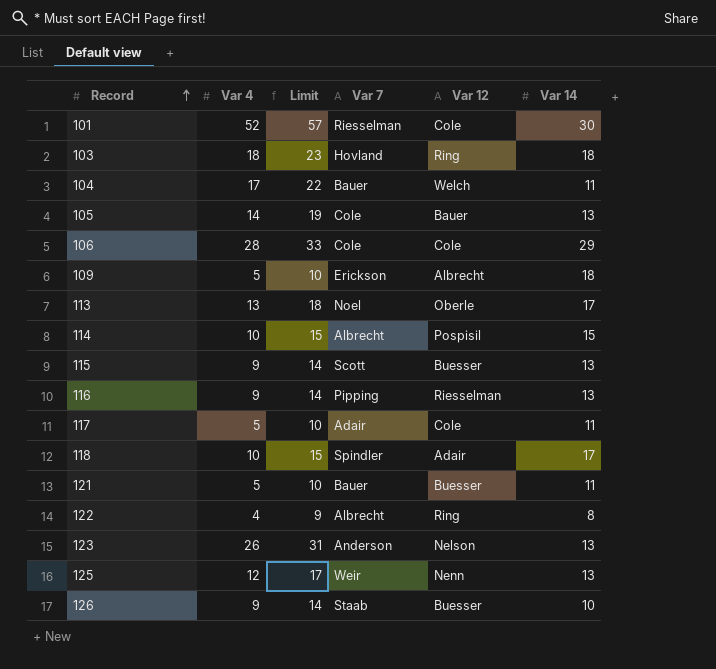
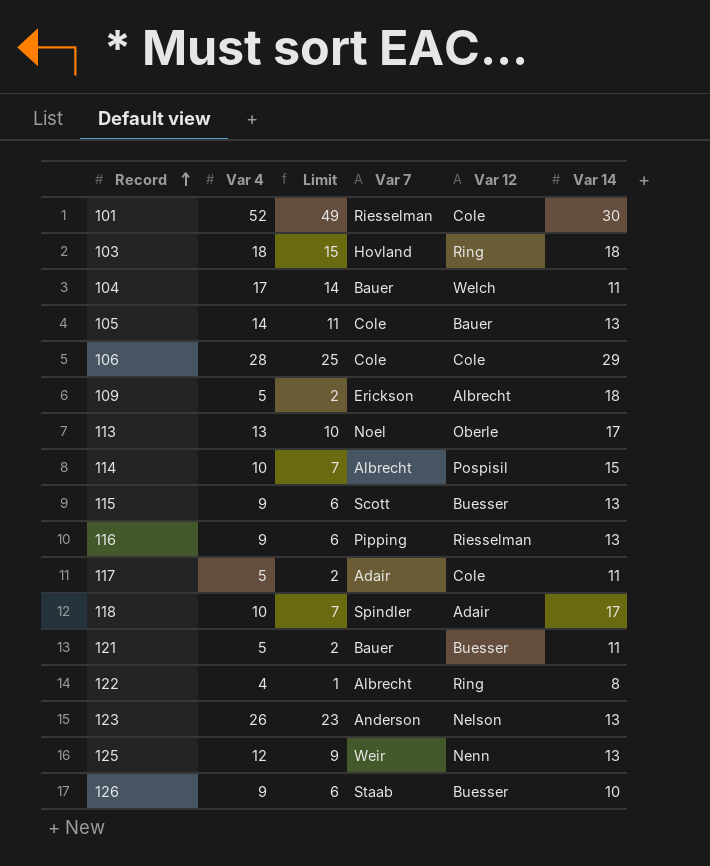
column Limit | formula: [Var 4] + 5 -> [Var 4] - 3

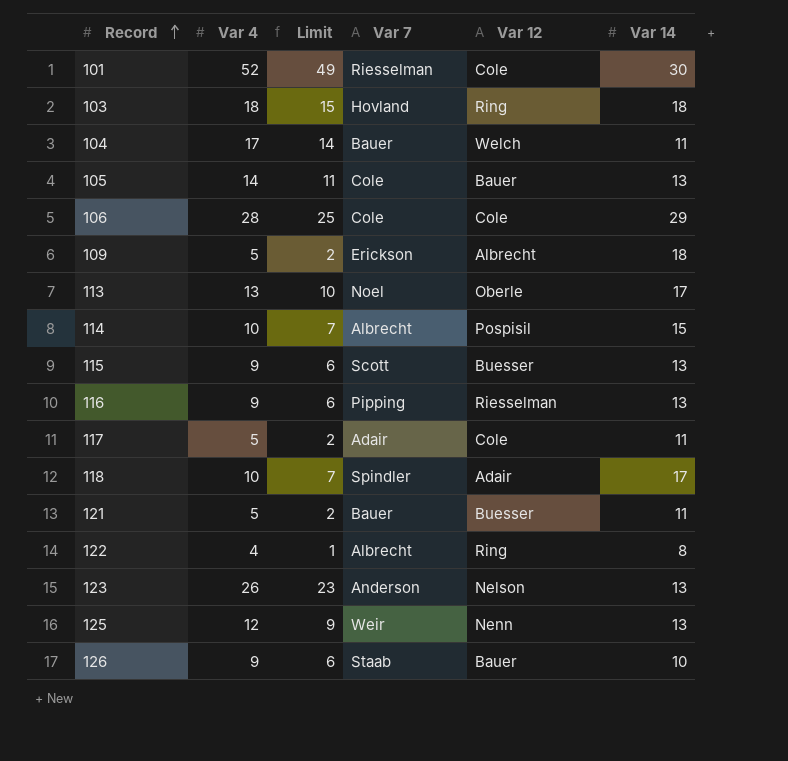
126 | Var 12: Buesser -> Bauer

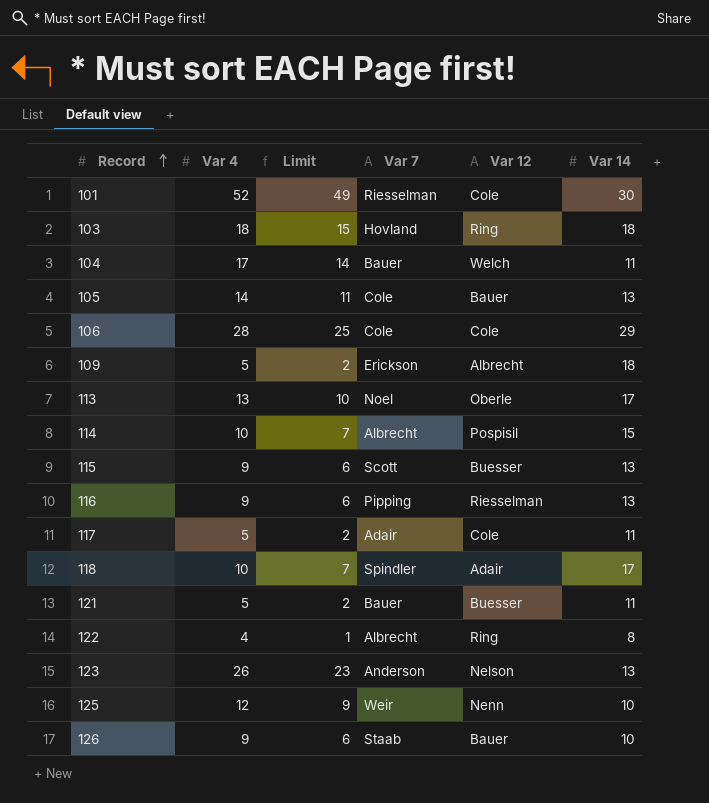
125 | Var 14: 13 -> 10

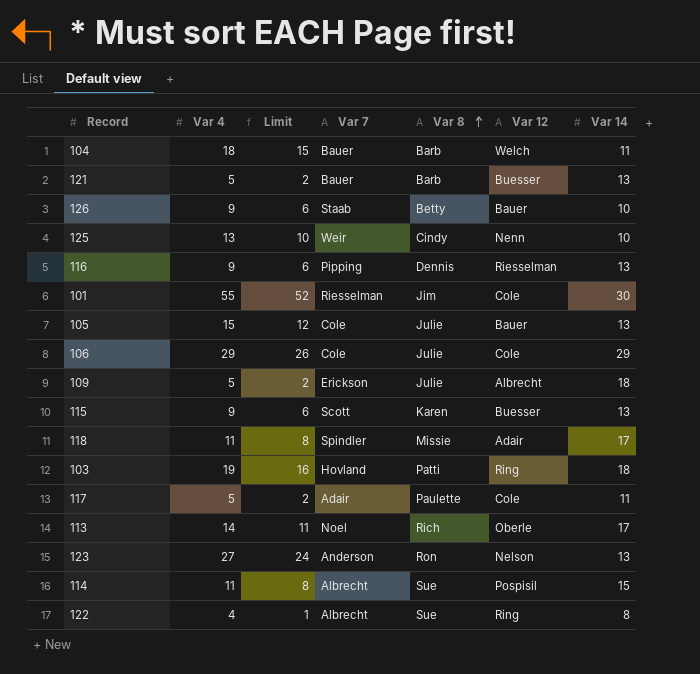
row order: Record ascending -> Var 8 ascending
column Var 8 | position: none -> 5
104 | Var 4: 17 -> 18
104 | Limit: 14 -> 15
121 | Var 14: 11 -> 13
125 | Var 4: 12 -> 13
125 | Limit: 9 -> 10
101 | Var 4: 52 -> 55
101 | Limit: 49 -> 52
105 | Var 4: 14 -> 15
105 | Limit: 11 -> 12
106 | Var 4: 28 -> 29
106 | Limit: 25 -> 26
118 | Var 4: 10 -> 11
118 | Limit: 7 -> 8
103 | Var 4: 18 -> 19
103 | Limit: 15 -> 16
113 | Var 4: 13 -> 14
113 | Limit: 10 -> 11
123 | Var 4: 26 -> 27
123 | Limit: 23 -> 24
114 | Var 4: 10 -> 11
114 | Limit: 7 -> 8

